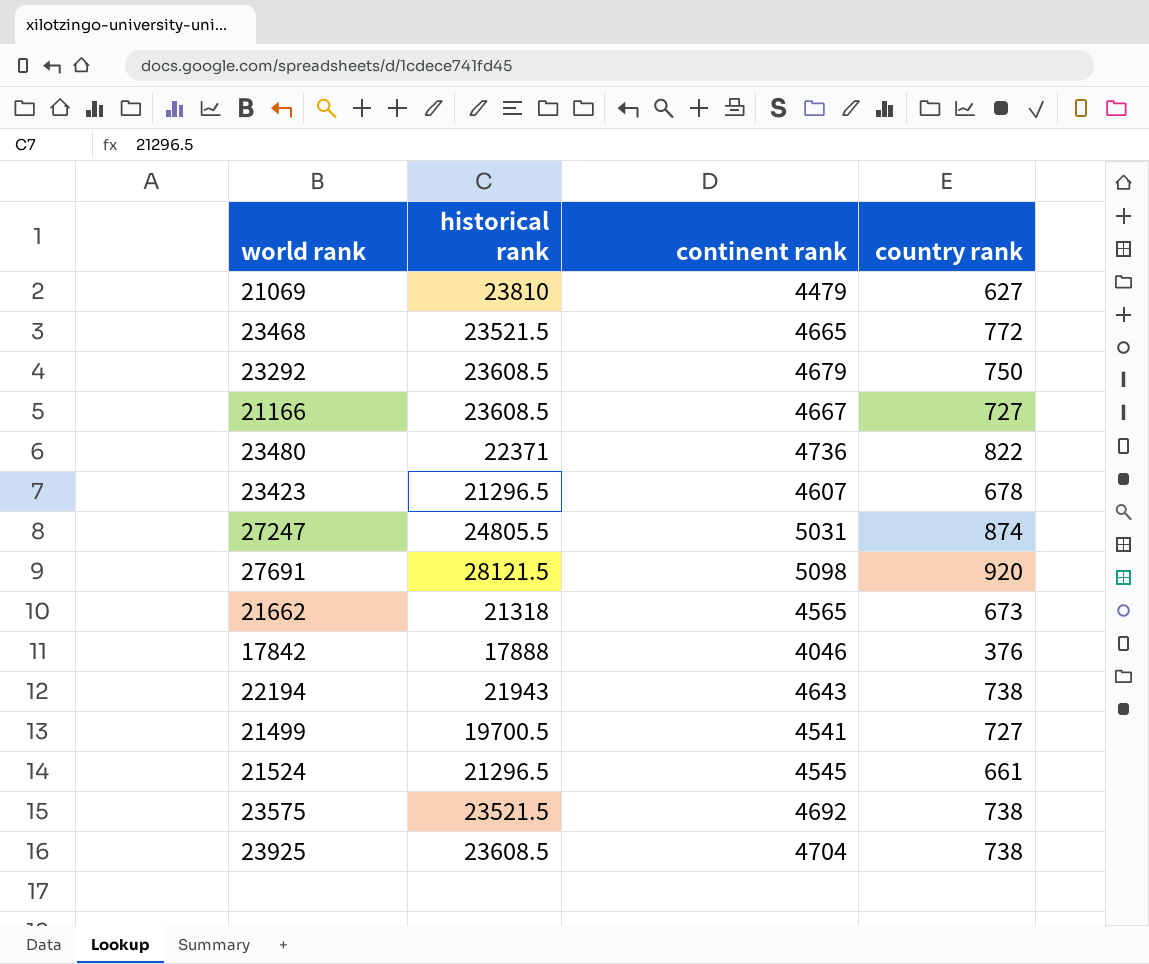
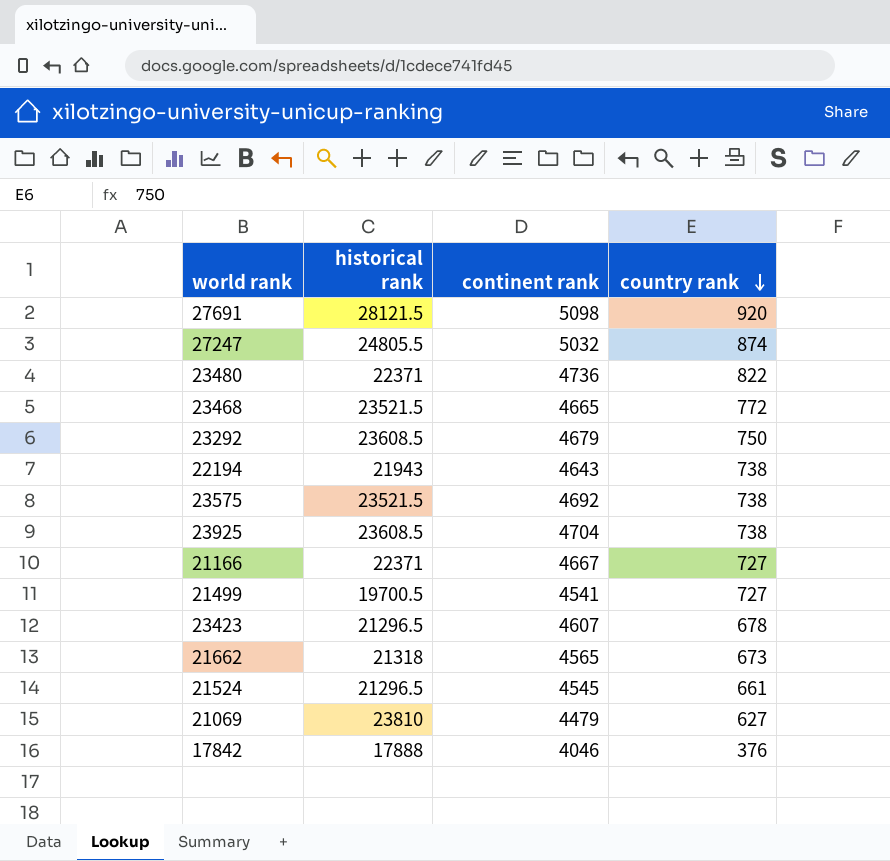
row order: none -> country rank descending
27247 | continent rank: 5031 -> 5032
21166 | historical rank: 23608.5 -> 22371

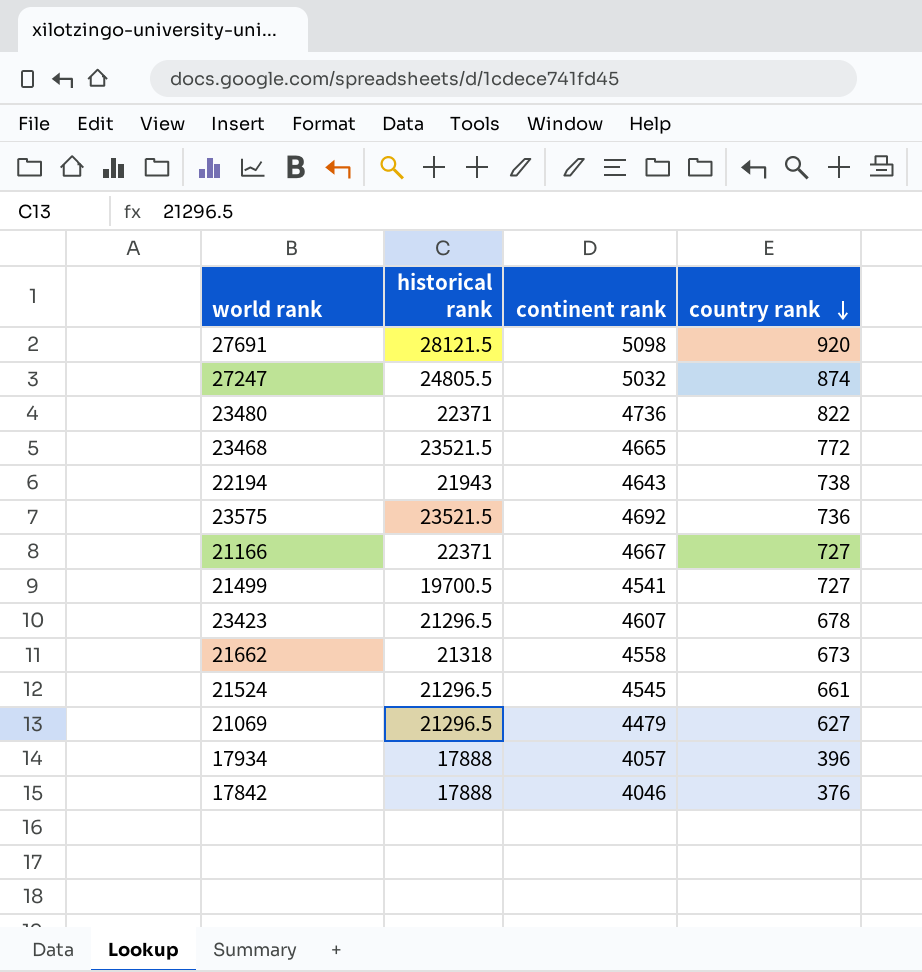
row 23292: 23608.5 | 4679 | 750 -> none
row 23925: 23608.5 | 4704 | 738 -> none
23575 | country rank: 738 -> 736
21662 | continent rank: 4565 -> 4558
21069 | historical rank: 23810 -> 21296.5
row 17934: none -> 17888 | 4057 | 396

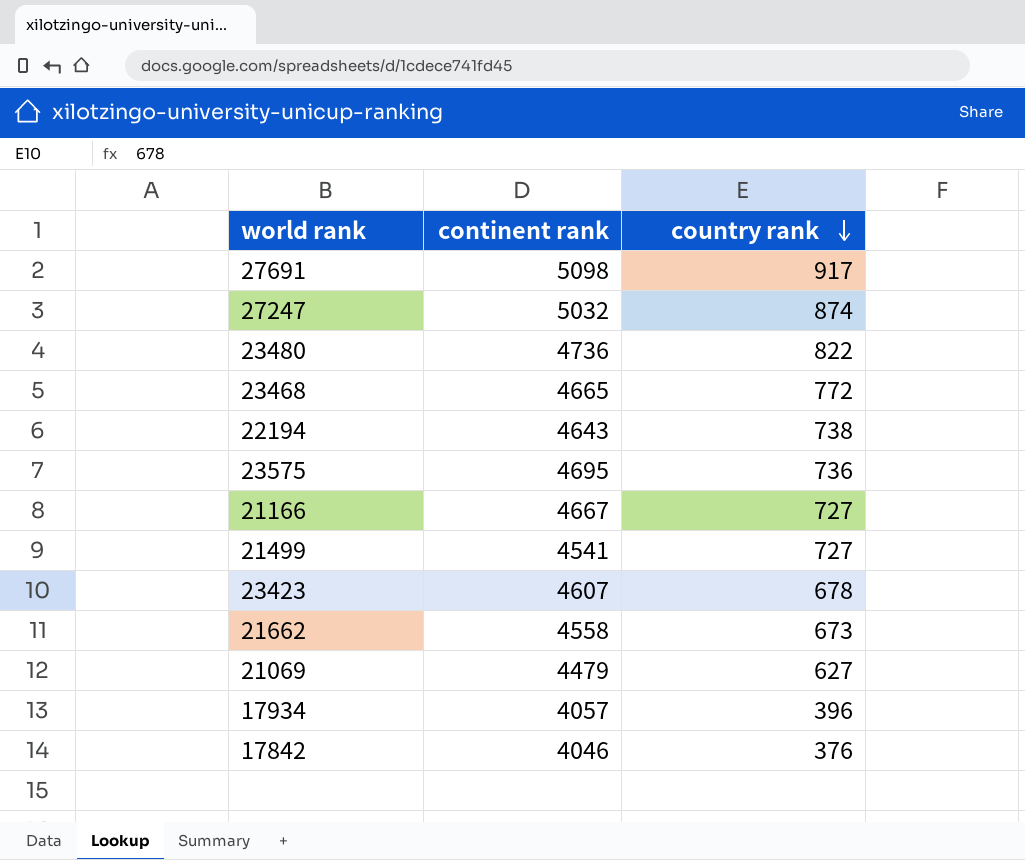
column historical rank | position: 2 -> none
row 21524: 21296.5 | 4545 | 661 -> none
27691 | country rank: 920 -> 917
23575 | continent rank: 4692 -> 4695

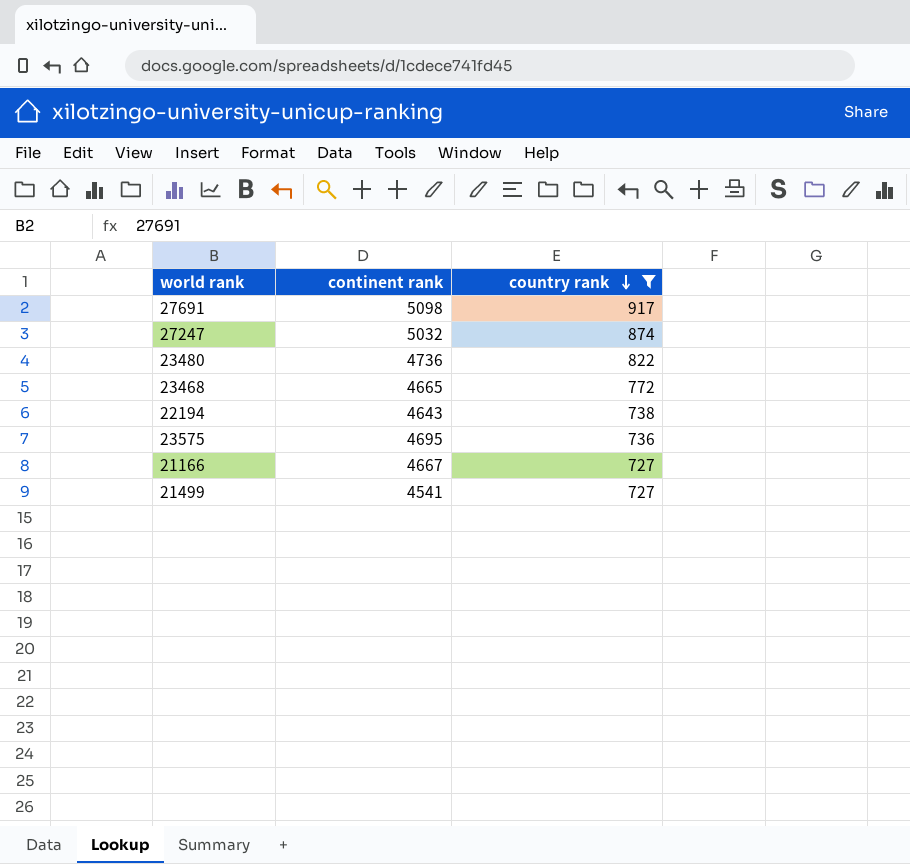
filter: none -> country rank >= 727

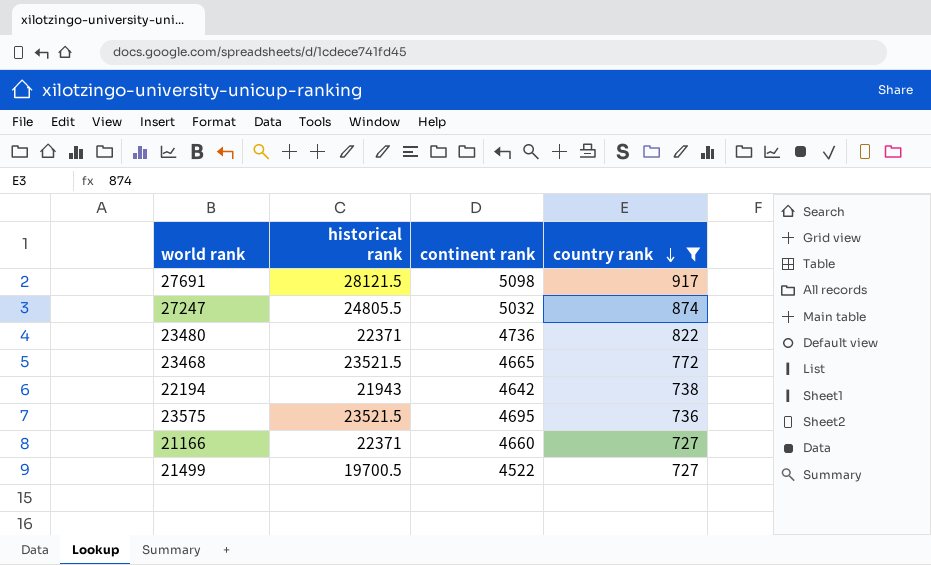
column historical rank | position: none -> 2
22194 | continent rank: 4643 -> 4642
21166 | continent rank: 4667 -> 4660
21499 | continent rank: 4541 -> 4522

